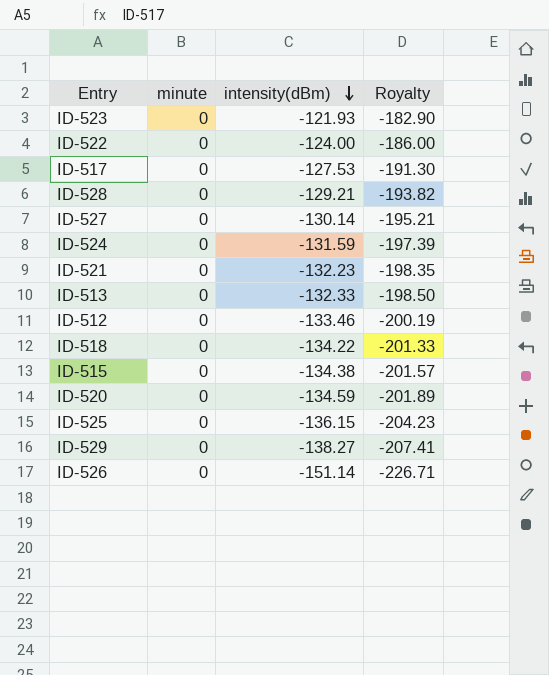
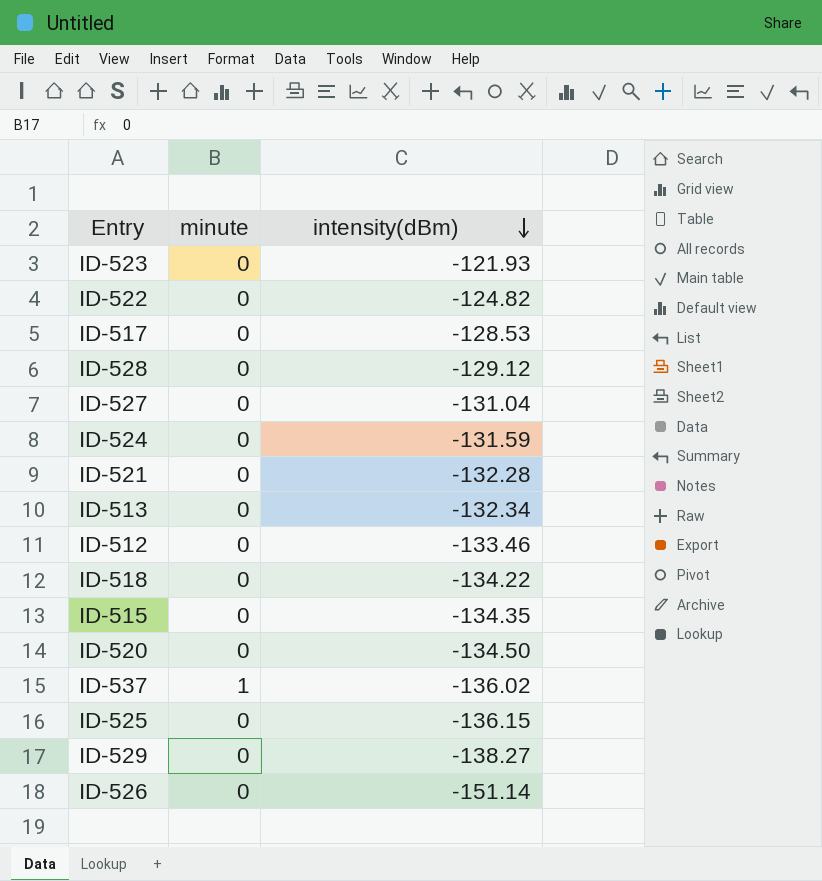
column Royalty | formula: [intensity(dBm)] * 1.5 -> none
ID-522 | intensity(dBm): -124.00 -> -124.82
ID-517 | intensity(dBm): -127.53 -> -128.53
ID-528 | intensity(dBm): -129.21 -> -129.12
ID-527 | intensity(dBm): -130.14 -> -131.04
ID-521 | intensity(dBm): -132.23 -> -132.28
ID-513 | intensity(dBm): -132.33 -> -132.34
ID-515 | intensity(dBm): -134.38 -> -134.35
ID-520 | intensity(dBm): -134.59 -> -134.50
row ID-537: none -> 1 | -136.02

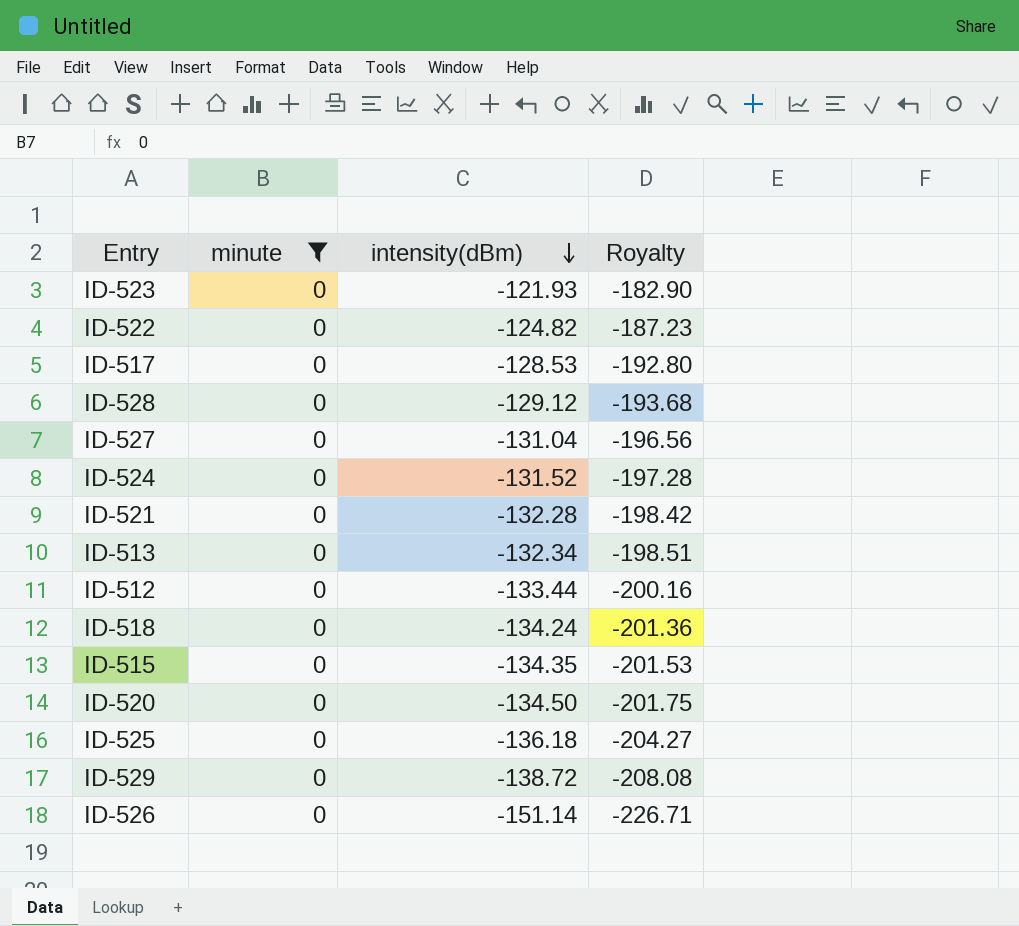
filter: none -> minute = 0
column Royalty | formula: none -> [intensity(dBm)] * 1.5
ID-524 | intensity(dBm): -131.59 -> -131.52
ID-512 | intensity(dBm): -133.46 -> -133.44
ID-518 | intensity(dBm): -134.22 -> -134.24
ID-525 | intensity(dBm): -136.15 -> -136.18
ID-529 | intensity(dBm): -138.27 -> -138.72

